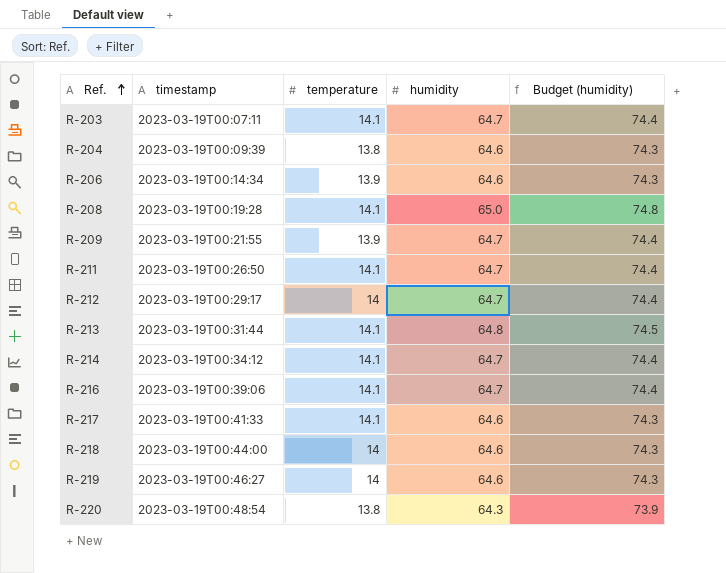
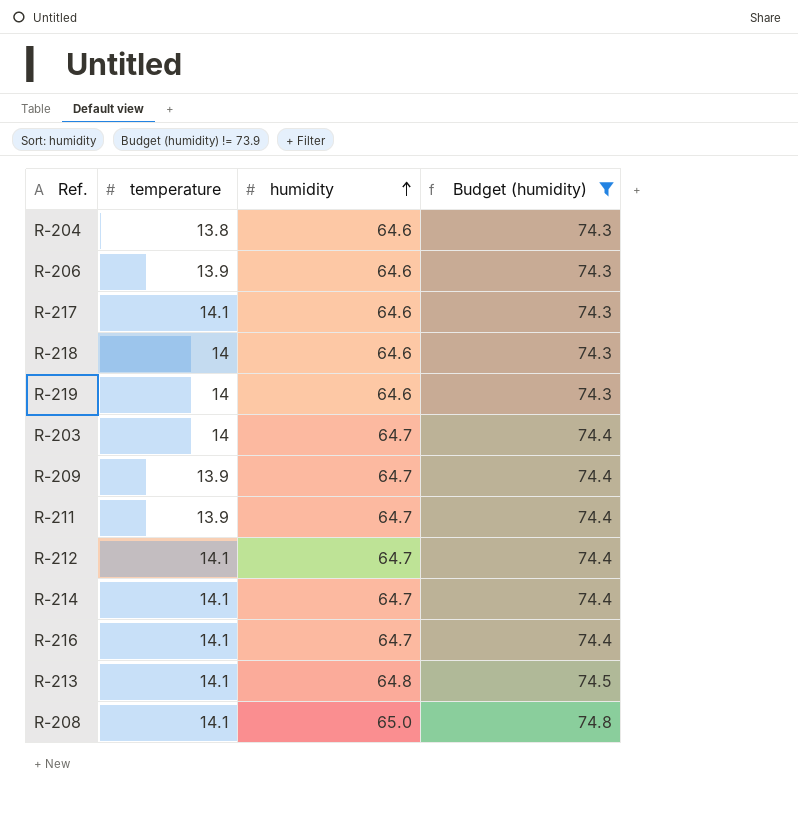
filter: none -> Budget (humidity) != 73.9
row order: Ref. ascending -> humidity ascending
column timestamp | position: 2 -> none
R-203 | temperature: 14.1 -> 14
R-211 | temperature: 14.1 -> 13.9
R-212 | temperature: 14 -> 14.1

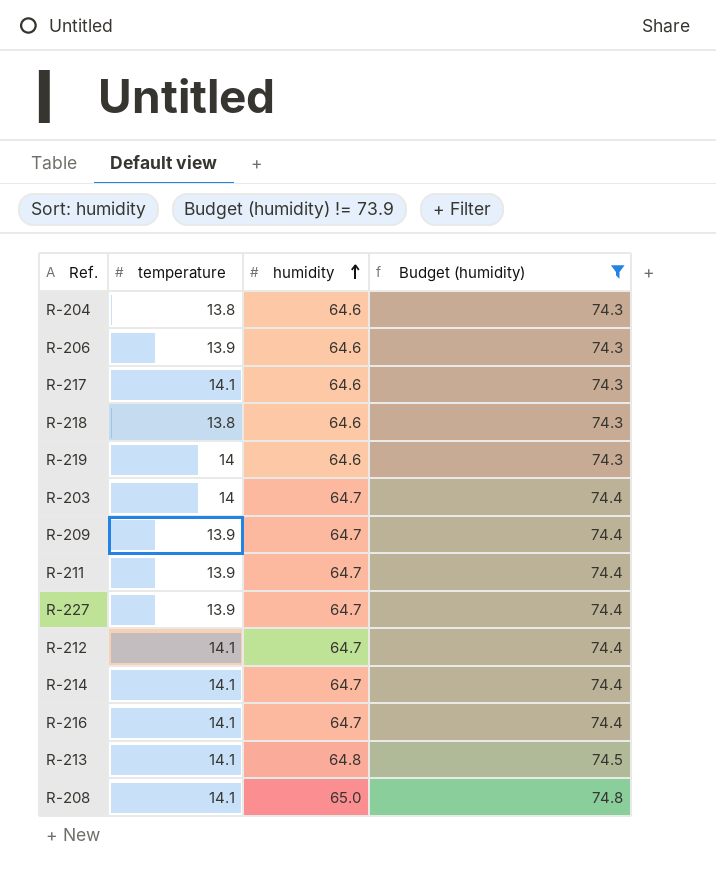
R-218 | temperature: 14 -> 13.8
row R-227: none -> 13.9 | 64.7 | 74.4

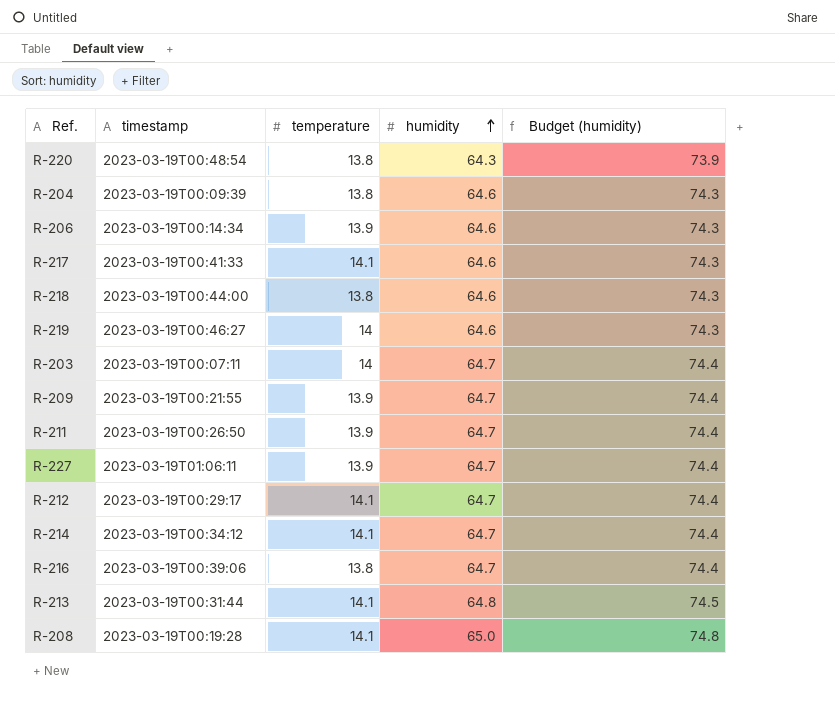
filter: Budget (humidity) != 73.9 -> none
column timestamp | position: none -> 2
R-216 | temperature: 14.1 -> 13.8

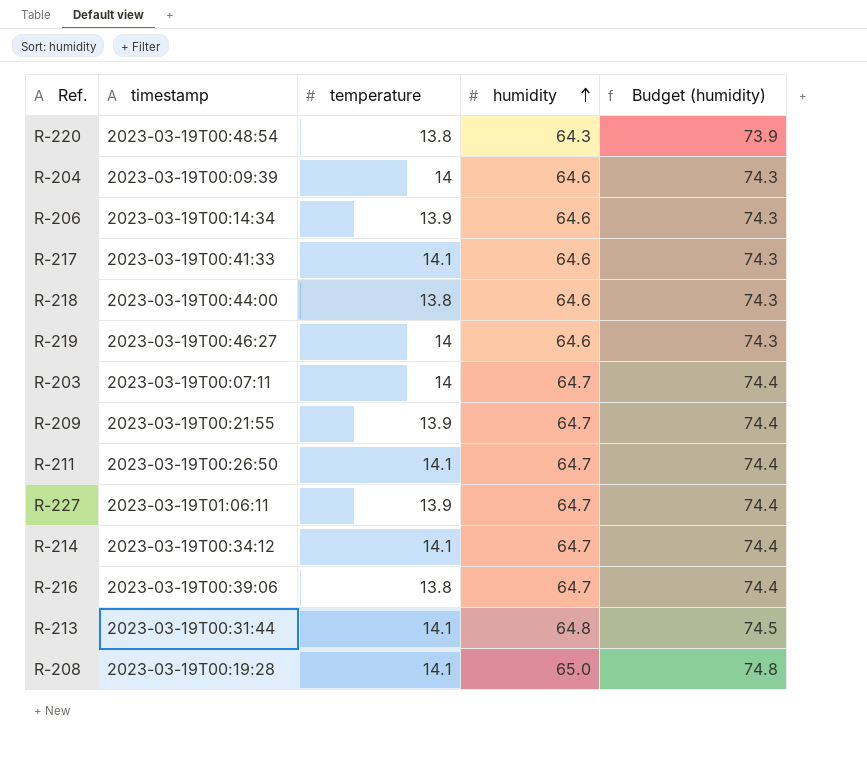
row R-212: 2023-03-19T00:29:17 | 14.1 | 64.7 | 74.4 -> none
R-204 | temperature: 13.8 -> 14
R-211 | temperature: 13.9 -> 14.1

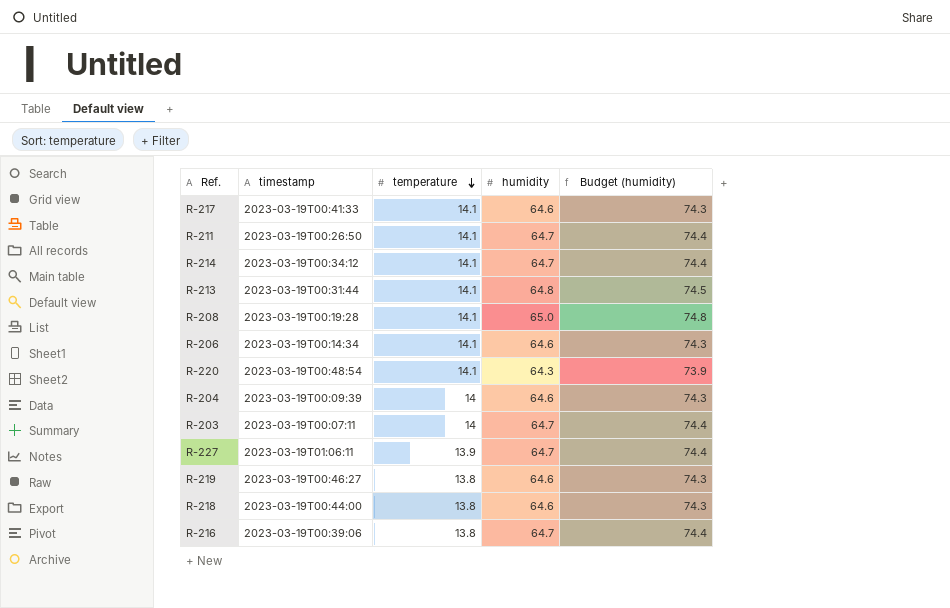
row order: humidity ascending -> temperature descending
row R-209: 2023-03-19T00:21:55 | 13.9 | 64.7 | 74.4 -> none
R-206 | temperature: 13.9 -> 14.1
R-220 | temperature: 13.8 -> 14.1
R-219 | temperature: 14 -> 13.8

